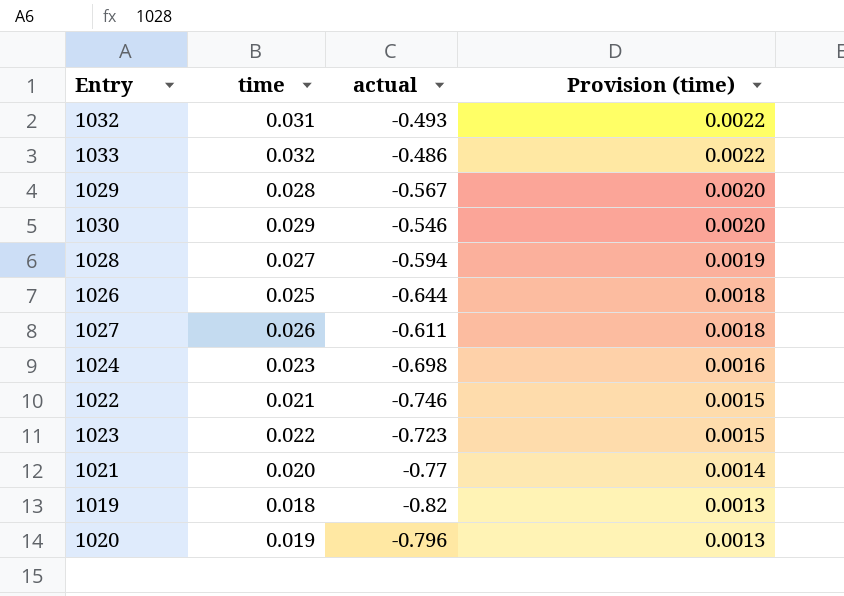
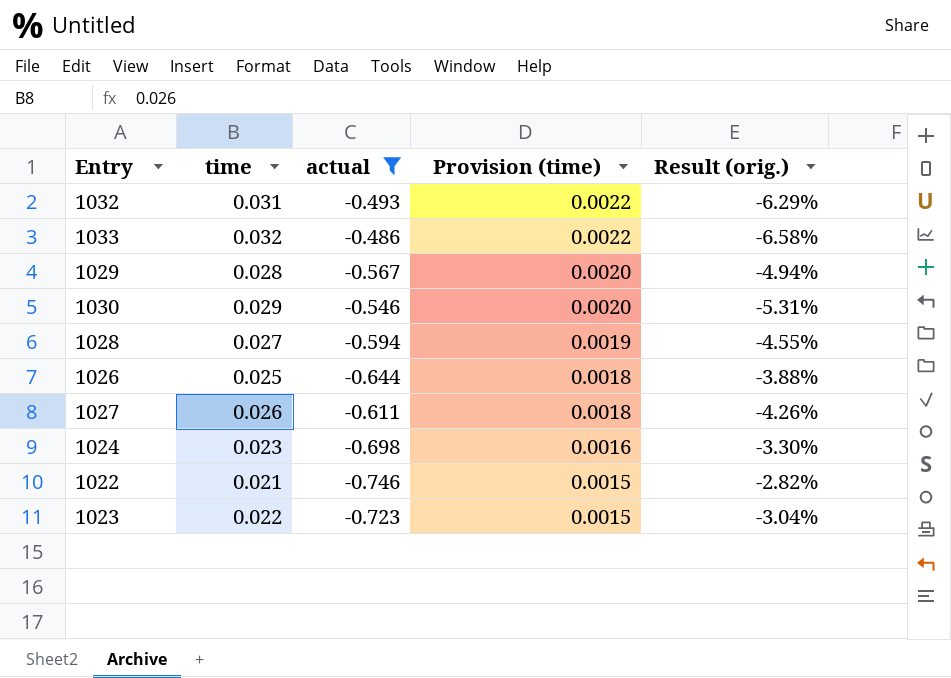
filter: none -> actual >= -0.746
column Result (orig.) | formula: none -> [time] / [actual]

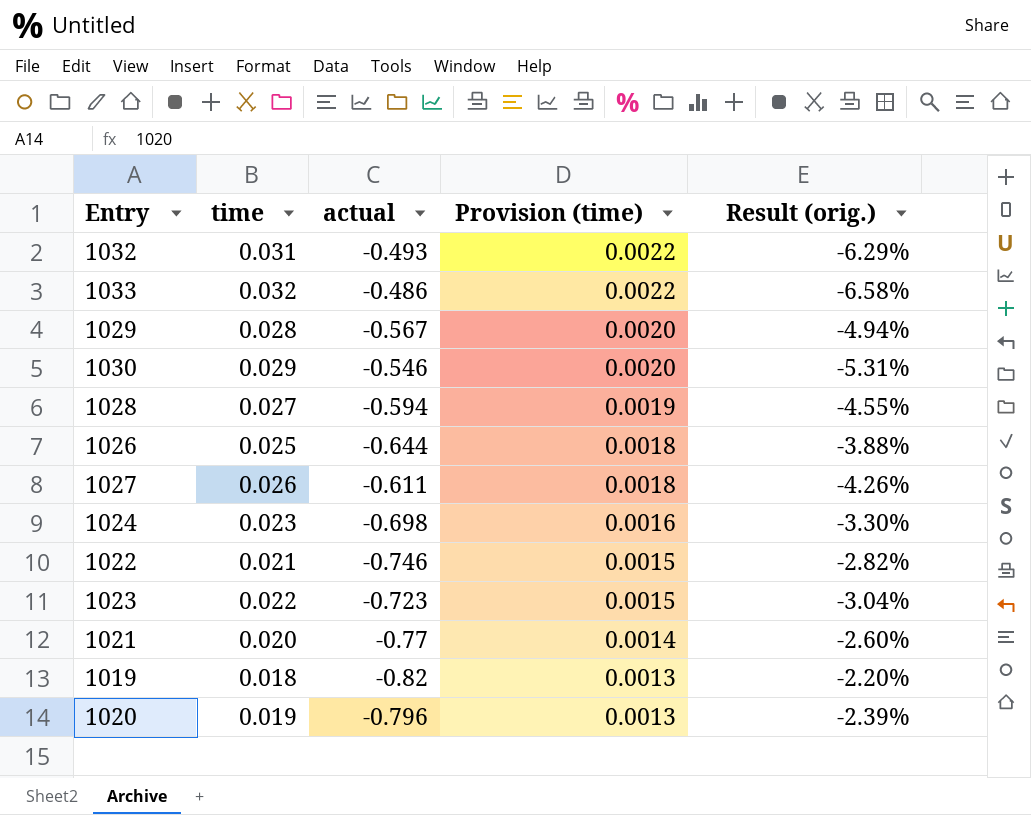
filter: actual >= -0.746 -> none

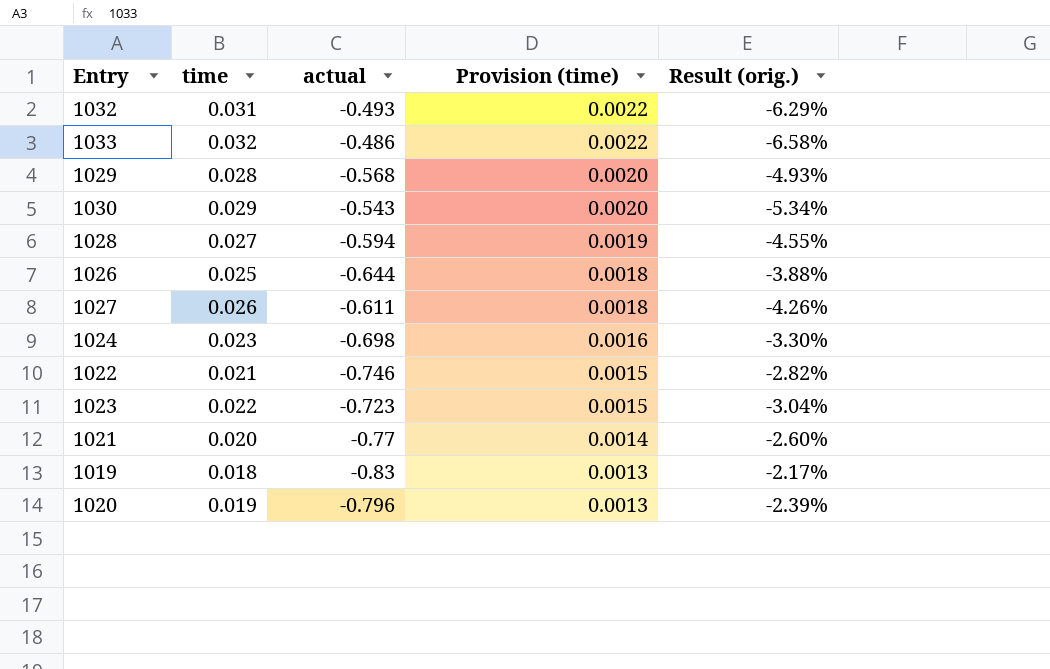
1029 | actual: -0.567 -> -0.568
1029 | Result (orig.): -4.94% -> -4.93%
1030 | actual: -0.546 -> -0.543
1030 | Result (orig.): -5.31% -> -5.34%
1019 | actual: -0.82 -> -0.83
1019 | Result (orig.): -2.20% -> -2.17%

